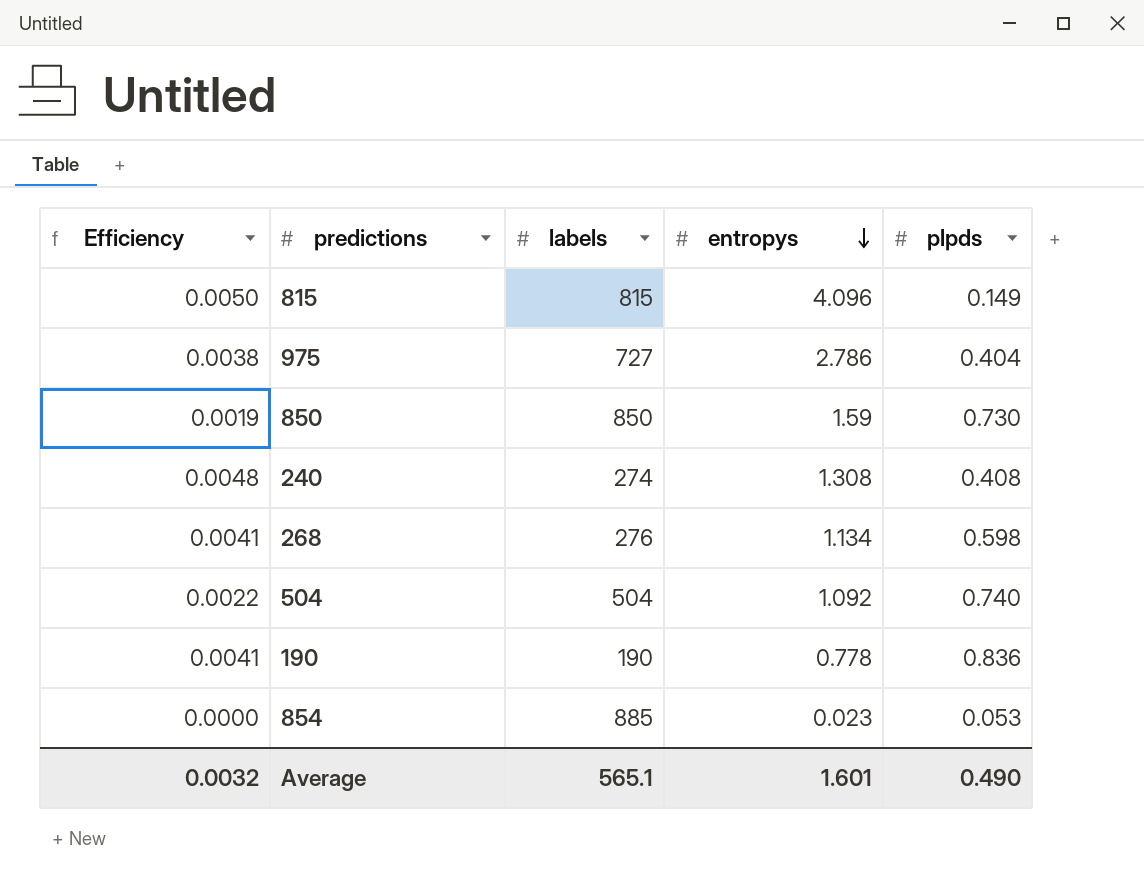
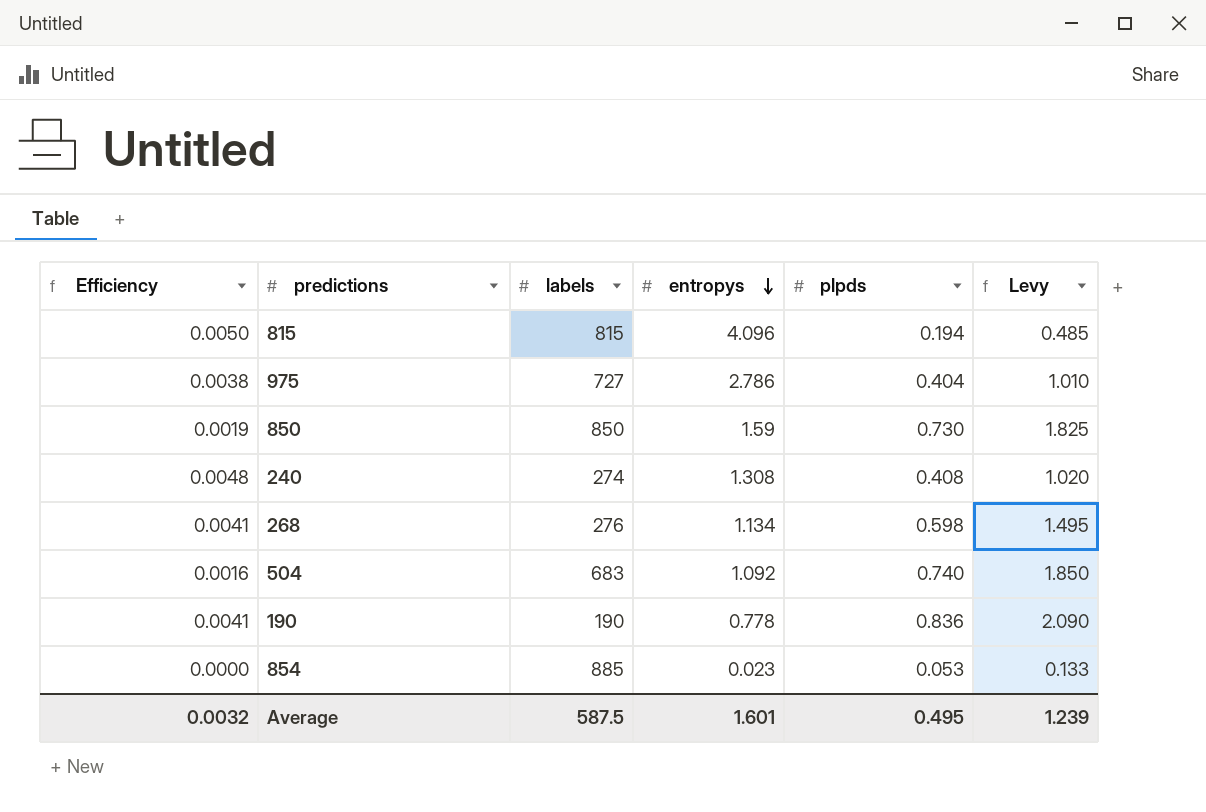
column Levy | formula: none -> [plpds] * 2.5
815 | plpds: 0.149 -> 0.194
504 | Efficiency: 0.0022 -> 0.0016
504 | labels: 504 -> 683
Average | labels: 565.1 -> 587.5
Average | plpds: 0.490 -> 0.495

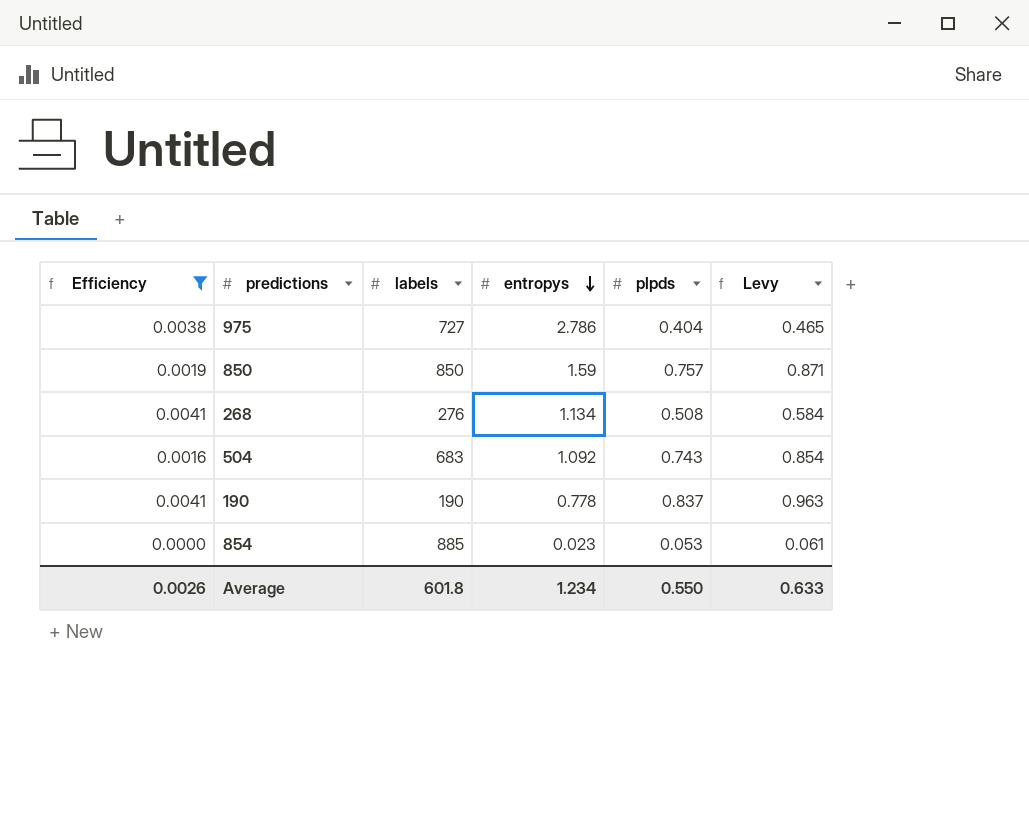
filter: none -> Efficiency <= 0.0041
column Levy | formula: [plpds] * 2.5 -> [plpds] * 1.15
850 | plpds: 0.730 -> 0.757
268 | plpds: 0.598 -> 0.508
504 | plpds: 0.740 -> 0.743
190 | plpds: 0.836 -> 0.837
Average | Efficiency: 0.0032 -> 0.0026
Average | labels: 587.5 -> 601.8
Average | entropys: 1.601 -> 1.234
Average | plpds: 0.495 -> 0.550
Average | Levy: 1.239 -> 0.633

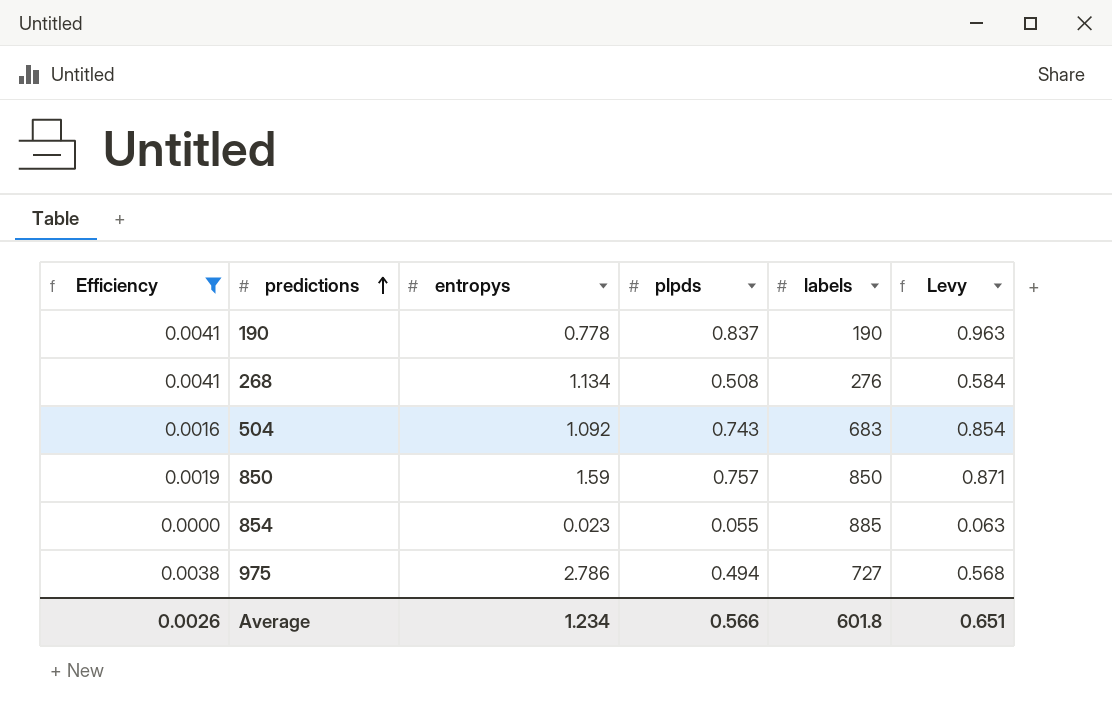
row order: entropys descending -> predictions ascending
column labels | position: 3 -> 5
854 | plpds: 0.053 -> 0.055
854 | Levy: 0.061 -> 0.063
975 | plpds: 0.404 -> 0.494
975 | Levy: 0.465 -> 0.568
Average | plpds: 0.550 -> 0.566
Average | Levy: 0.633 -> 0.651

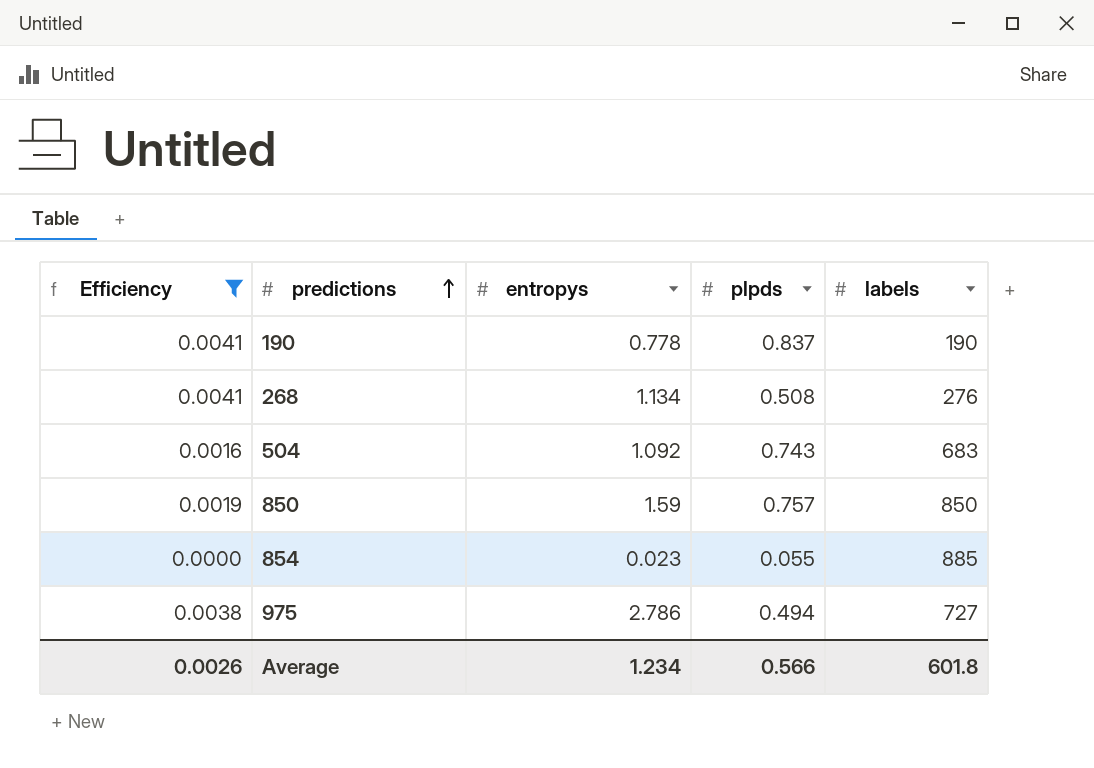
column Levy | formula: [plpds] * 1.15 -> none

